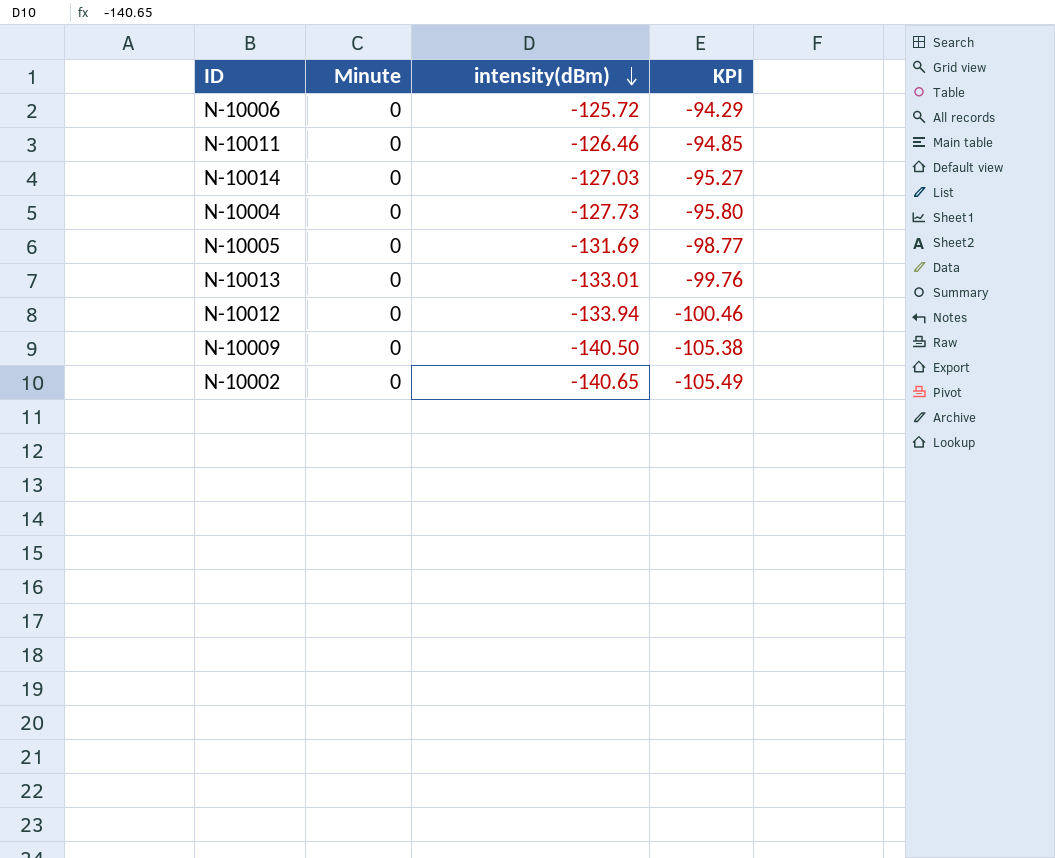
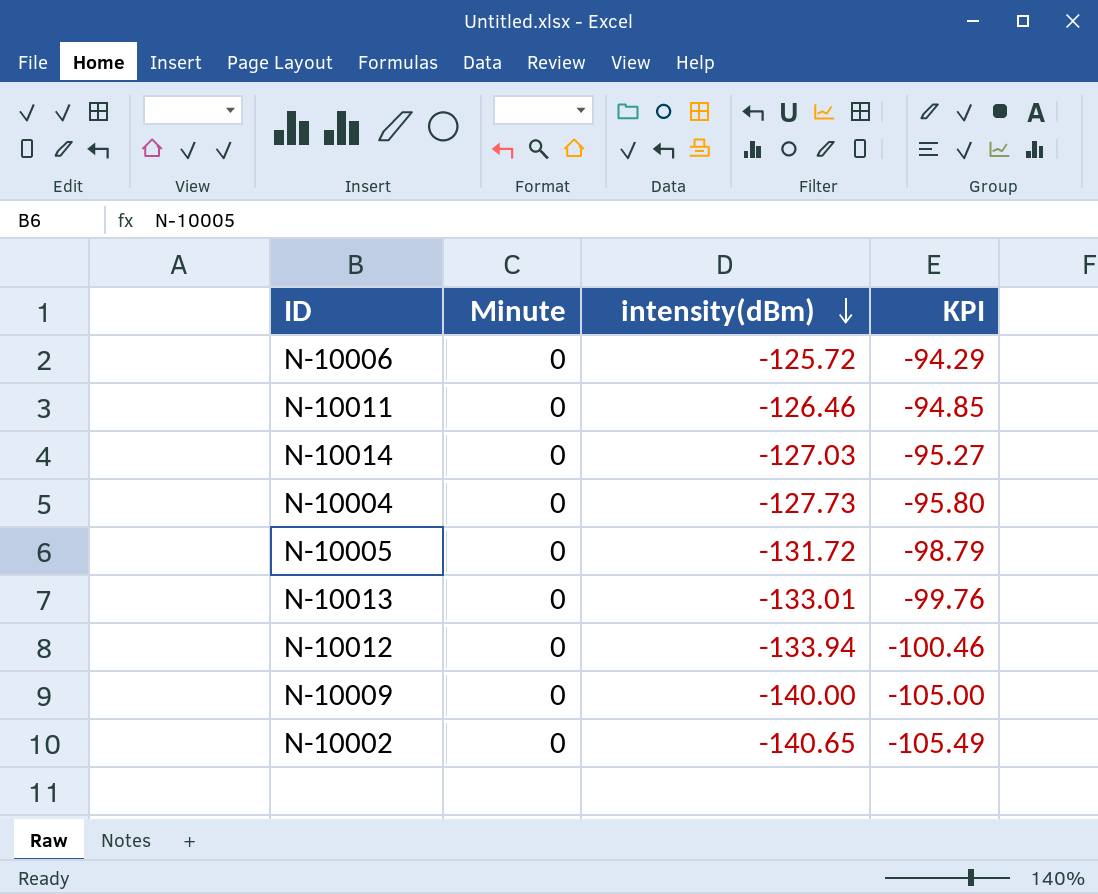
N-10005 | intensity(dBm): -131.69 -> -131.72
N-10005 | KPI: -98.77 -> -98.79
N-10009 | intensity(dBm): -140.50 -> -140.00
N-10009 | KPI: -105.38 -> -105.00

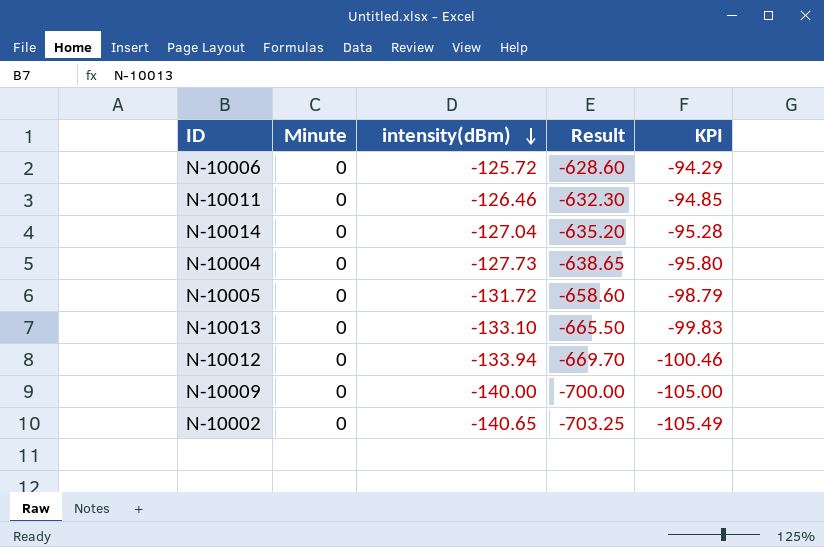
column Result | formula: none -> [intensity(dBm)] * 5
N-10014 | intensity(dBm): -127.03 -> -127.04
N-10014 | KPI: -95.27 -> -95.28
N-10013 | intensity(dBm): -133.01 -> -133.10
N-10013 | KPI: -99.76 -> -99.83

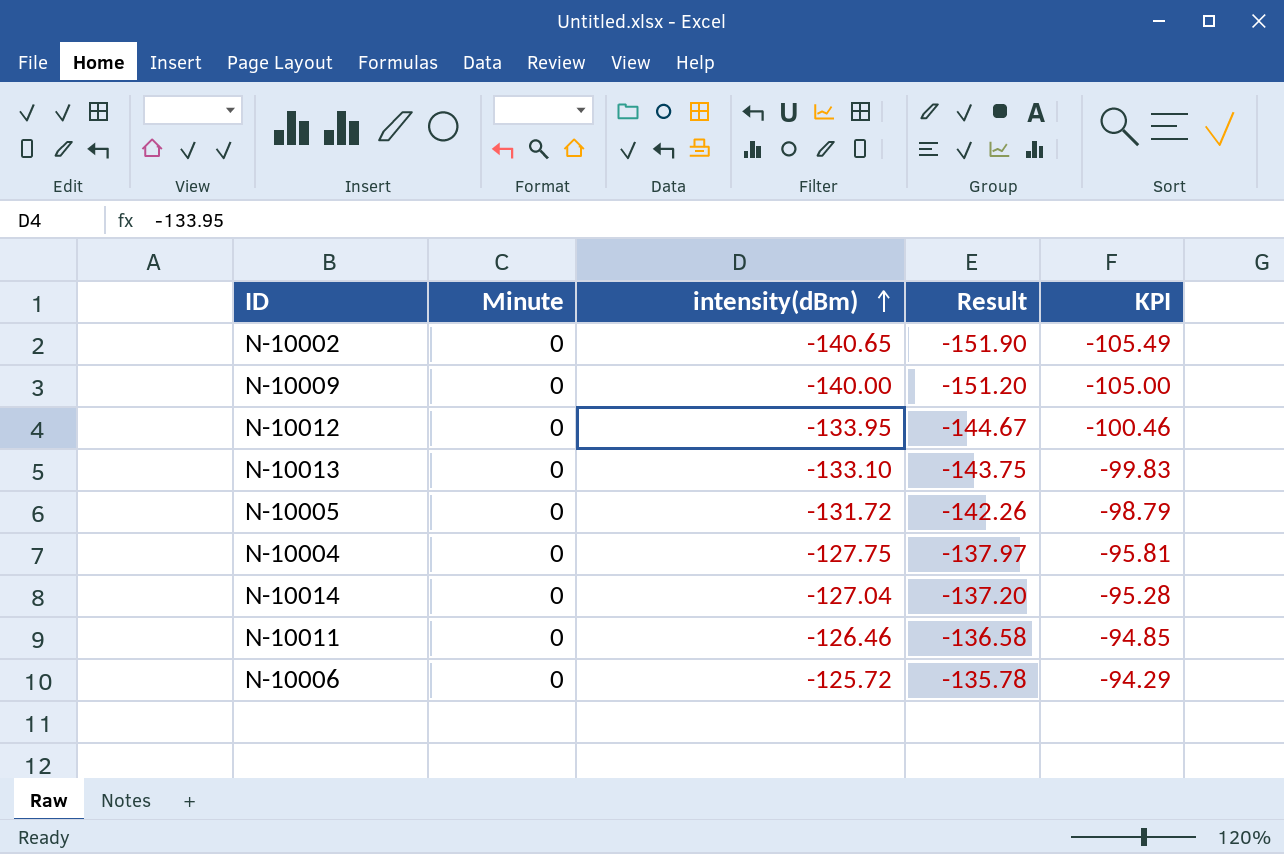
row order: intensity(dBm) descending -> intensity(dBm) ascending
column Result | formula: [intensity(dBm)] * 5 -> [intensity(dBm)] * 1.08
N-10012 | intensity(dBm): -133.94 -> -133.95
N-10004 | intensity(dBm): -127.73 -> -127.75
N-10004 | KPI: -95.80 -> -95.81

